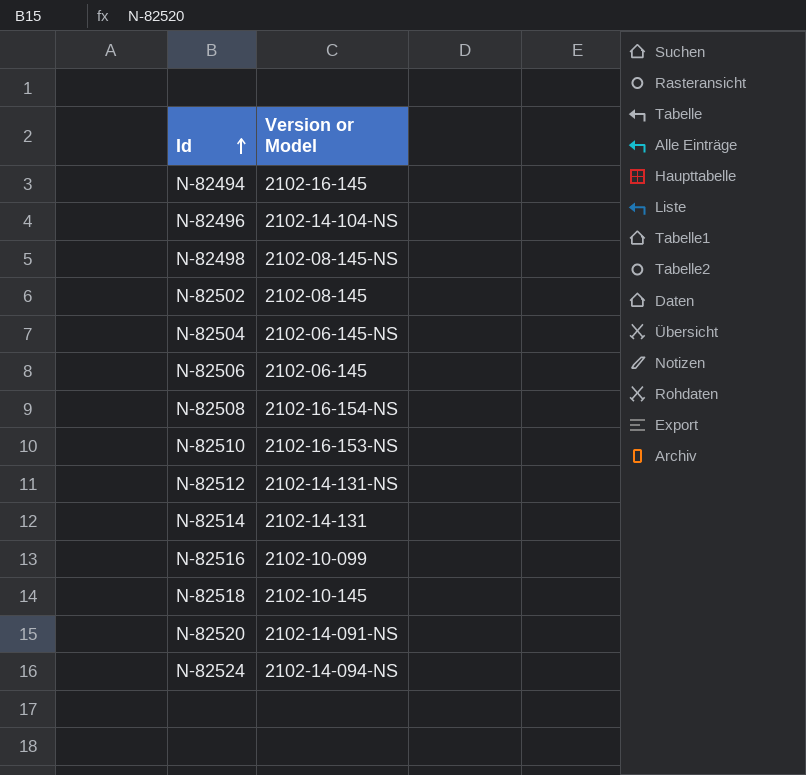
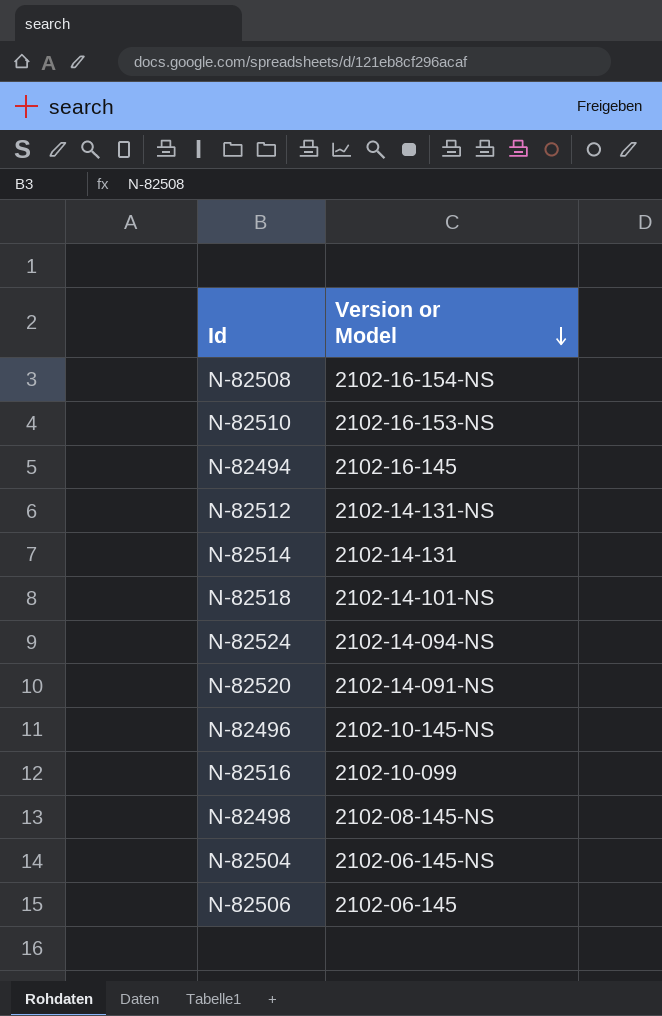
row order: Id ascending -> Version or Model descending
row N-82502: 2102-08-145 -> none
N-82518 | Version or Model: 2102-10-145 -> 2102-14-101-NS
N-82496 | Version or Model: 2102-14-104-NS -> 2102-10-145-NS

